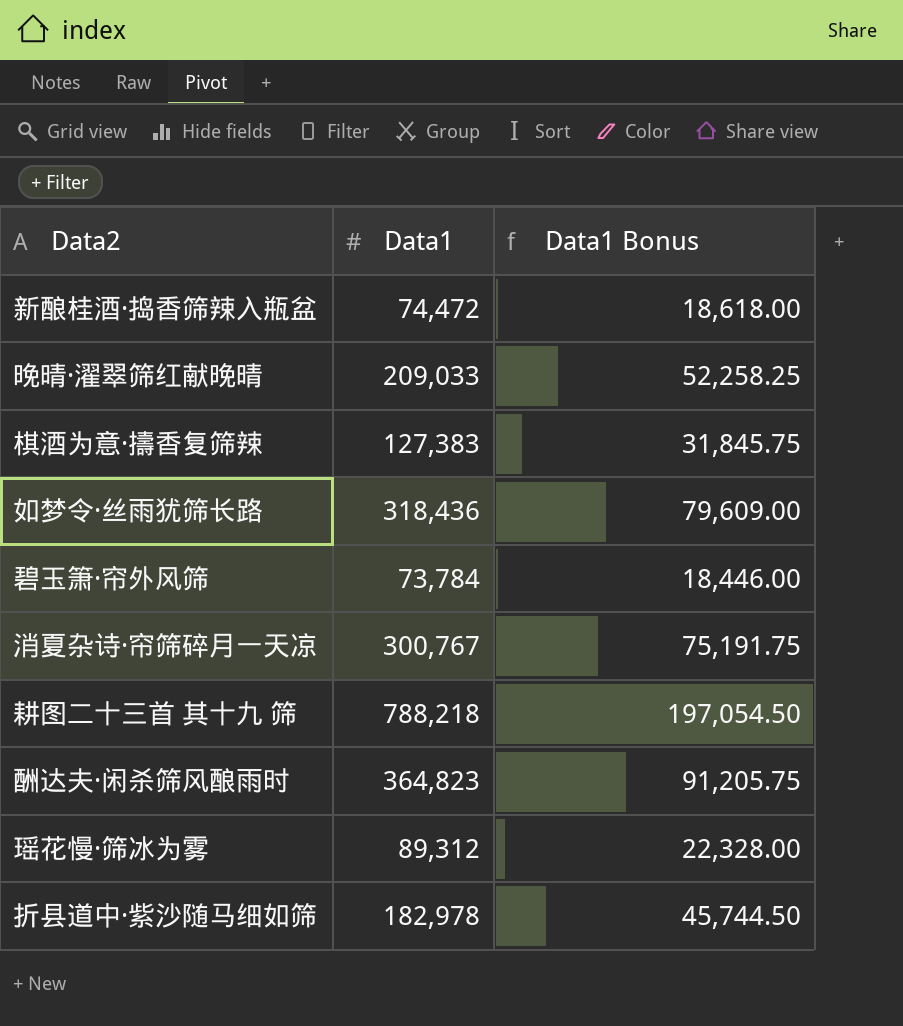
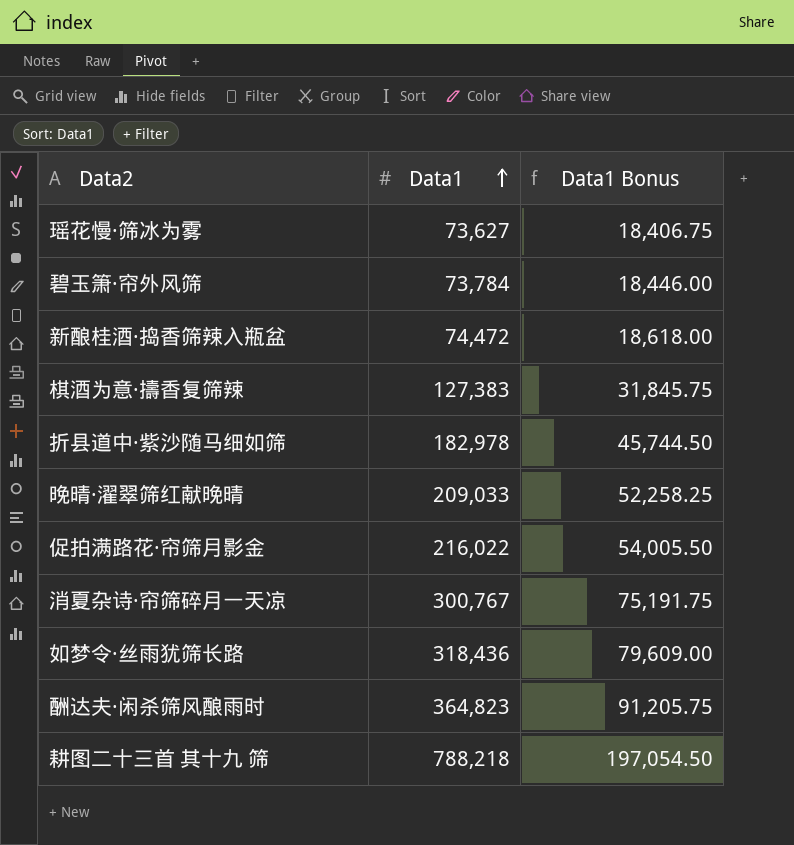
row order: none -> Data1 ascending
瑶花慢·筛冰为雾 | Data1: 89,312 -> 73,627
瑶花慢·筛冰为雾 | Data1 Bonus: 22,328.00 -> 18,406.75
row 促拍满路花·帘筛月影金: none -> 216,022 | 54,005.50

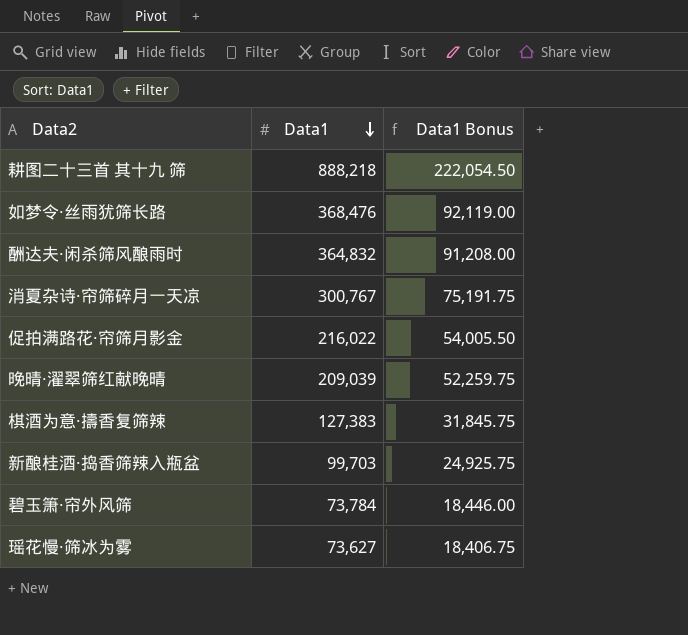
row order: Data1 ascending -> Data1 descending
row 折县道中·紫沙随马细如筛: 182,978 | 45,744.50 -> none
耕图二十三首 其十九 筛 | Data1: 788,218 -> 888,218
耕图二十三首 其十九 筛 | Data1 Bonus: 197,054.50 -> 222,054.50
如梦令·丝雨犹筛长路 | Data1: 318,436 -> 368,476
如梦令·丝雨犹筛长路 | Data1 Bonus: 79,609.00 -> 92,119.00
酬达夫·闲杀筛风酿雨时 | Data1: 364,823 -> 364,832
酬达夫·闲杀筛风酿雨时 | Data1 Bonus: 91,205.75 -> 91,208.00
晚晴·濯翠筛红献晚晴 | Data1: 209,033 -> 209,039
晚晴·濯翠筛红献晚晴 | Data1 Bonus: 52,258.25 -> 52,259.75
新酿桂酒·捣香筛辣入瓶盆 | Data1: 74,472 -> 99,703
新酿桂酒·捣香筛辣入瓶盆 | Data1 Bonus: 18,618.00 -> 24,925.75

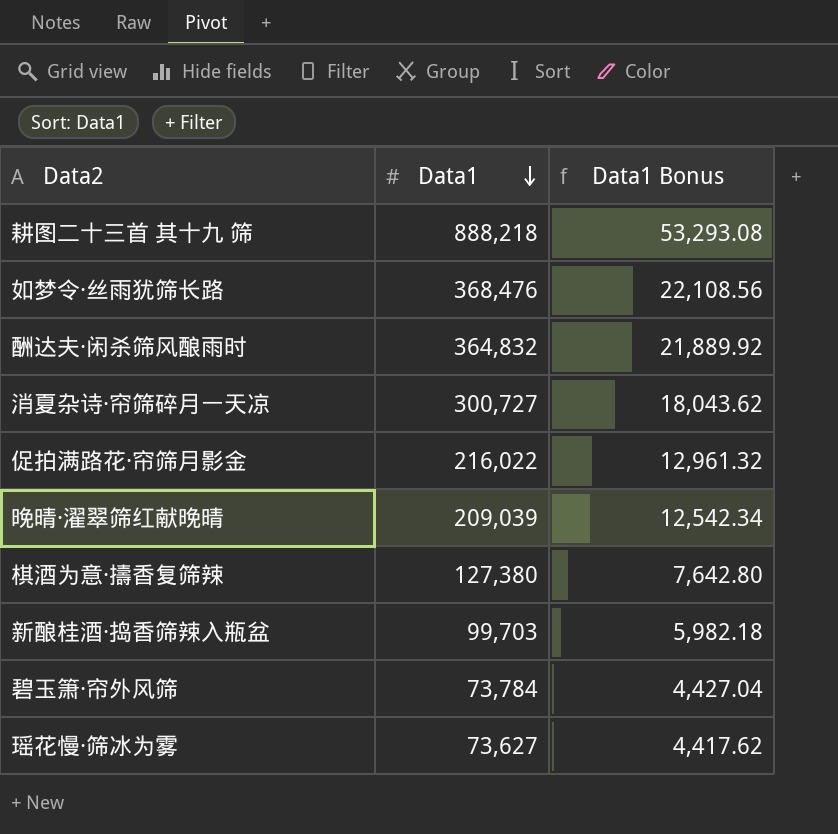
column Data1 Bonus | formula: [Data1] * 0.25 -> [Data1] * 0.06
消夏杂诗·帘筛碎月一天凉 | Data1: 300,767 -> 300,727
棋酒为意·擣香复筛辣 | Data1: 127,383 -> 127,380

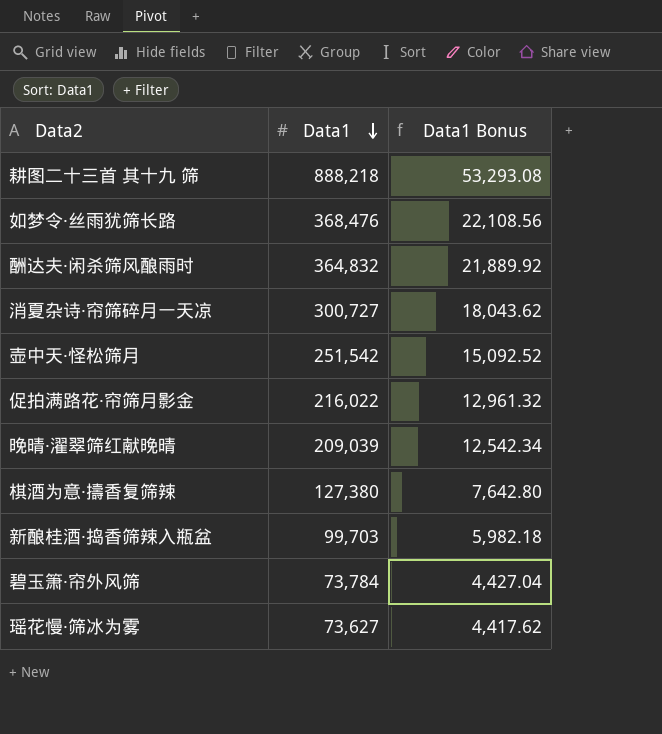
row 壶中天·怪松筛月: none -> 251,542 | 15,092.52

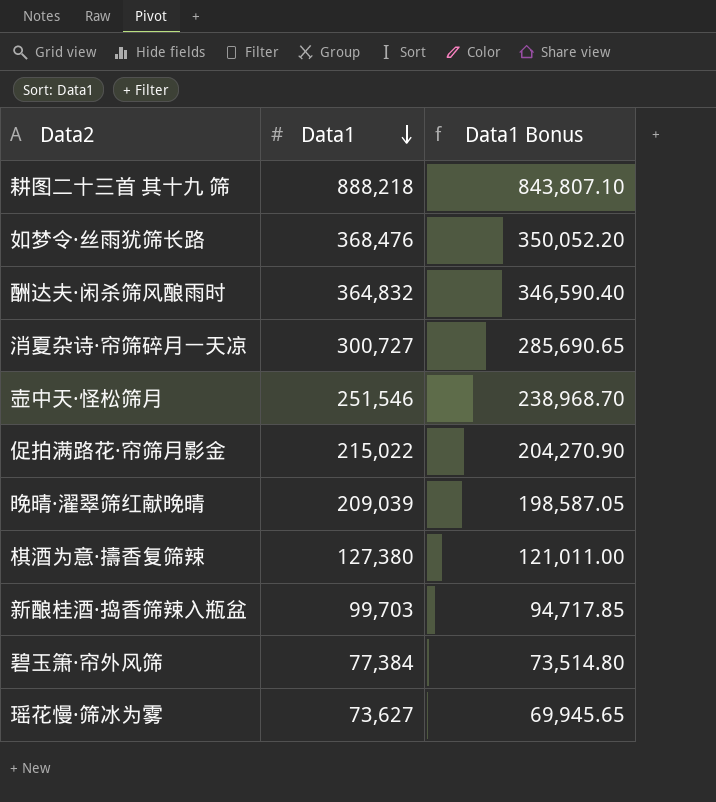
column Data1 Bonus | formula: [Data1] * 0.06 -> [Data1] * 0.95
壶中天·怪松筛月 | Data1: 251,542 -> 251,546
促拍满路花·帘筛月影金 | Data1: 216,022 -> 215,022
碧玉箫·帘外风筛 | Data1: 73,784 -> 77,384

